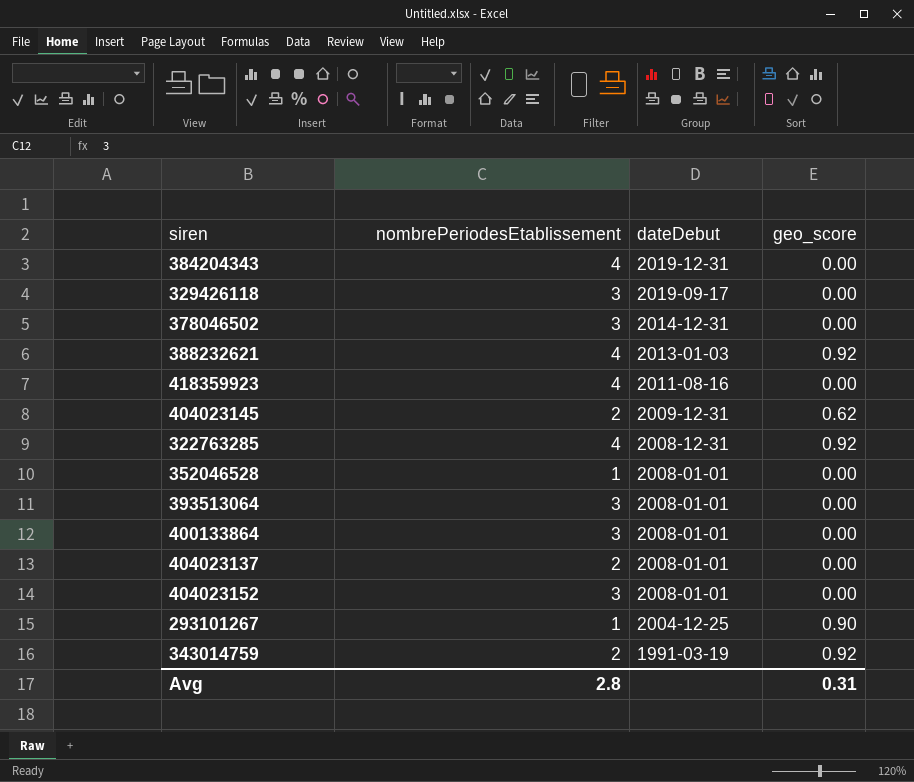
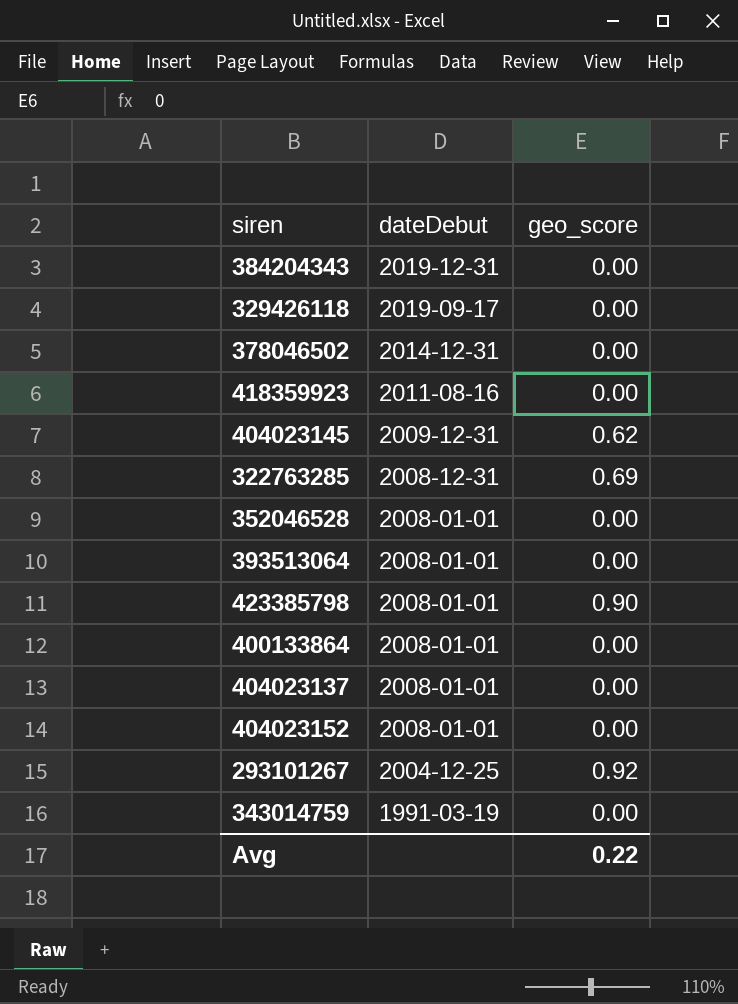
column nombrePeriodesEtablissement | position: 2 -> none
row 388232621: 4 | 2013-01-03 | 0.92 -> none
322763285 | geo_score: 0.92 -> 0.69
row 423385798: none -> 2008-01-01 | 0.90
293101267 | geo_score: 0.90 -> 0.92
343014759 | geo_score: 0.92 -> 0.00
Avg | geo_score: 0.31 -> 0.22

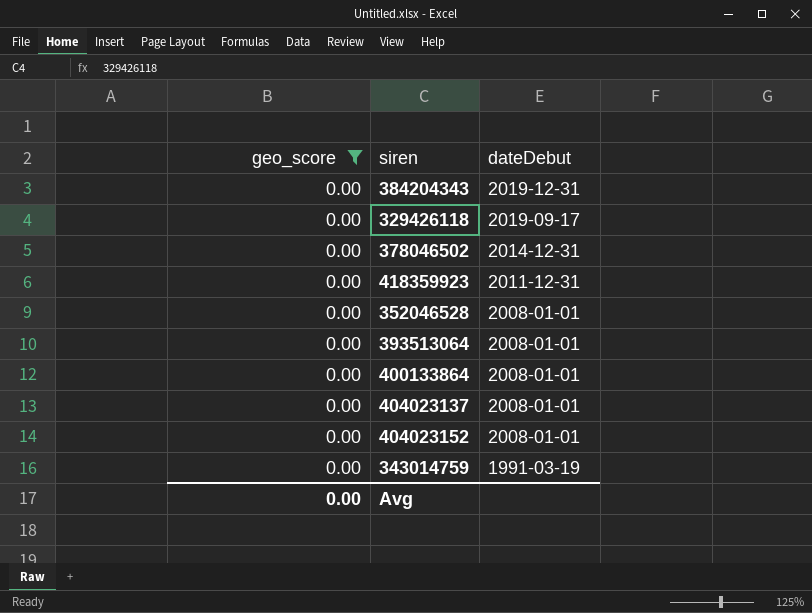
filter: none -> geo_score = 0.00
column geo_score | position: 3 -> 1
418359923 | dateDebut: 2011-08-16 -> 2011-12-31
Avg | geo_score: 0.22 -> 0.00

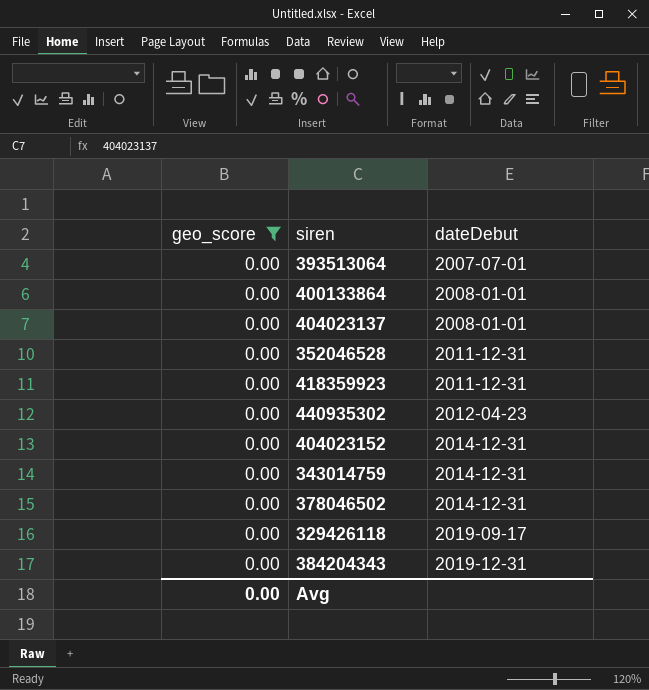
row order: dateDebut descending -> dateDebut ascending
393513064 | dateDebut: 2008-01-01 -> 2007-07-01
352046528 | dateDebut: 2008-01-01 -> 2011-12-31
row 440935302: none -> 0.00 | 2012-04-23
404023152 | dateDebut: 2008-01-01 -> 2014-12-31
343014759 | dateDebut: 1991-03-19 -> 2014-12-31

